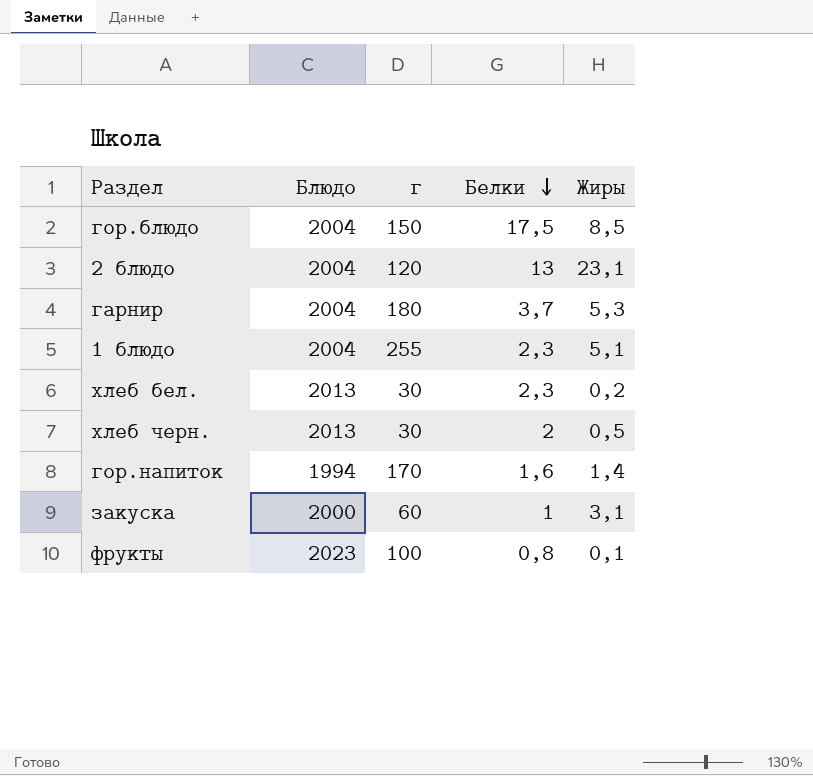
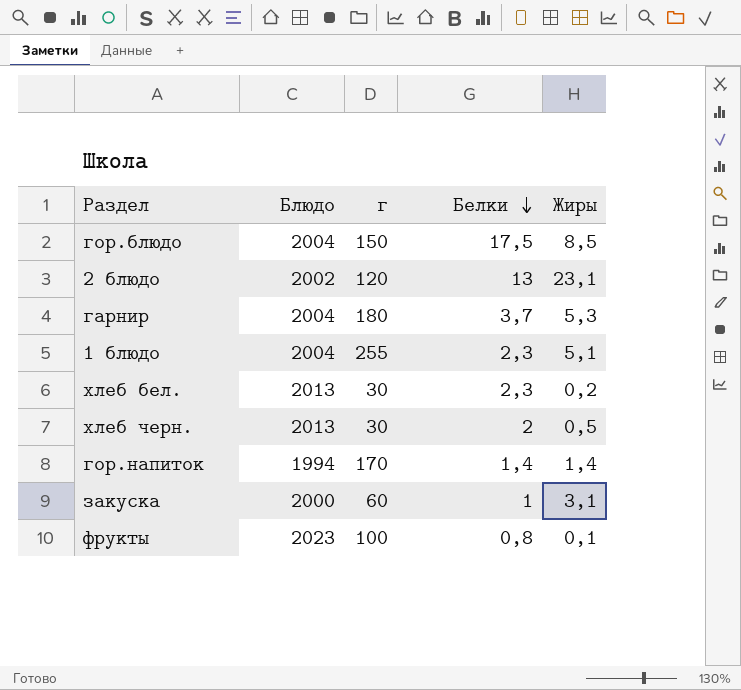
2 блюдо | Блюдо: 2004 -> 2002
гор.напиток | Белки: 1,6 -> 1,4

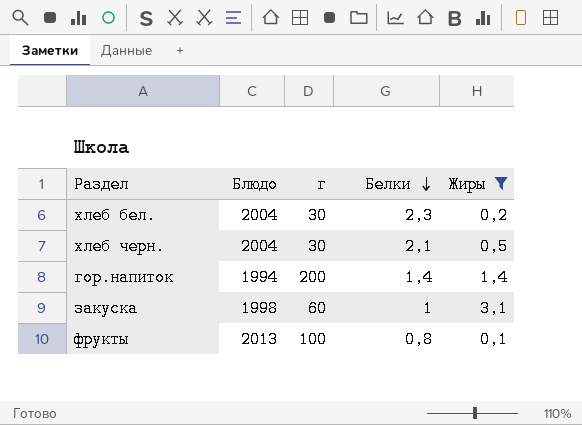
filter: none -> Жиры <= 3,1
хлеб бел. | Блюдо: 2013 -> 2004
хлеб черн. | Блюдо: 2013 -> 2004
хлеб черн. | Белки: 2 -> 2,1
гор.напиток | г: 170 -> 200
закуска | Блюдо: 2000 -> 1998
фрукты | Блюдо: 2023 -> 2013

